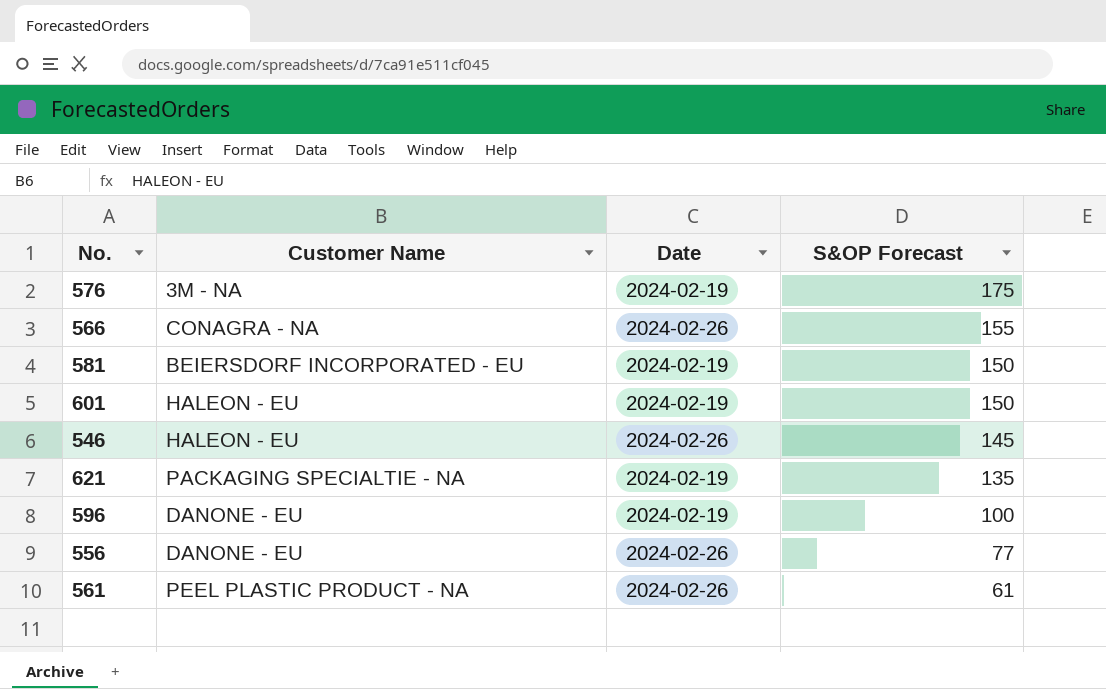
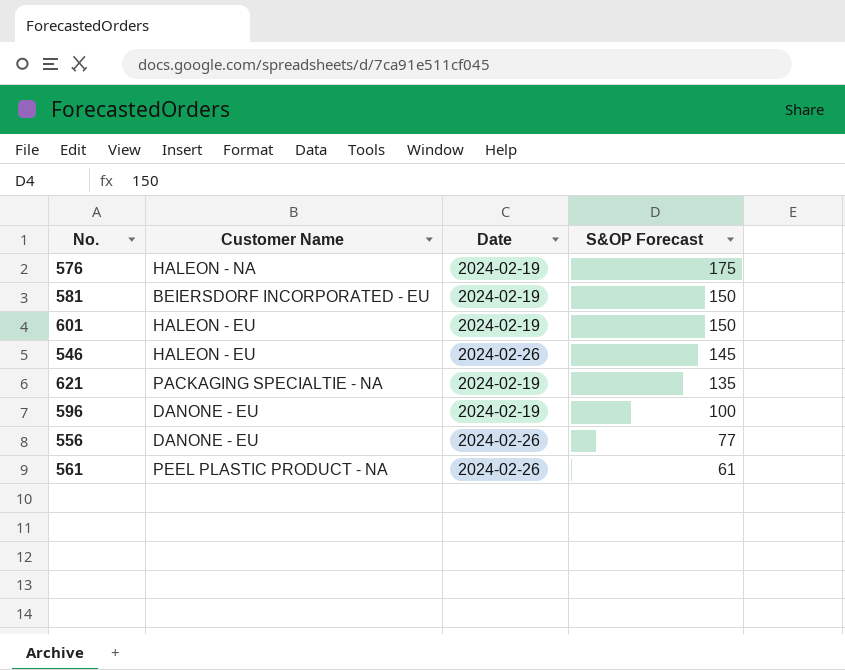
row 566: CONAGRA - NA | 2024-02-26 | 155 -> none
576 | Customer Name: 3M - NA -> HALEON - NA

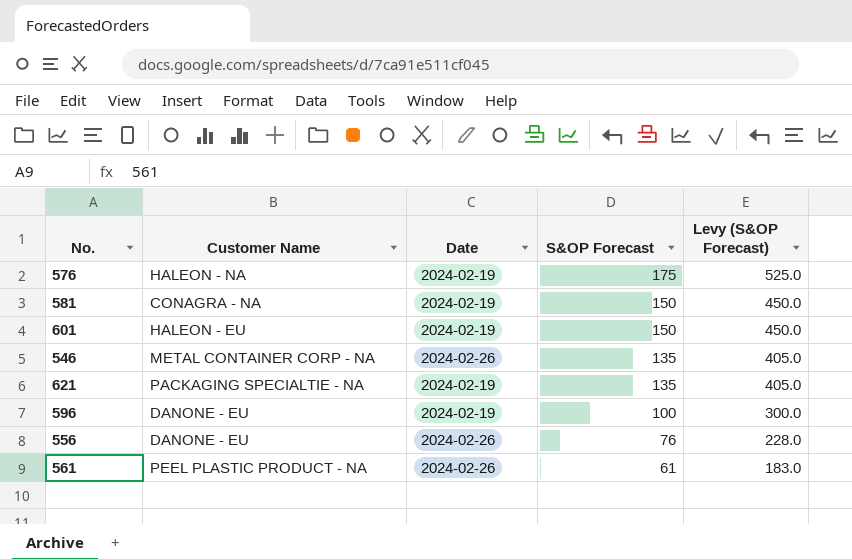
column Levy (S&OP Forecast) | formula: none -> [S&OP Forecast] * 3
581 | Customer Name: BEIERSDORF INCORPORATED - EU -> CONAGRA - NA
546 | Customer Name: HALEON - EU -> METAL CONTAINER CORP - NA
546 | S&OP Forecast: 145 -> 135
556 | S&OP Forecast: 77 -> 76

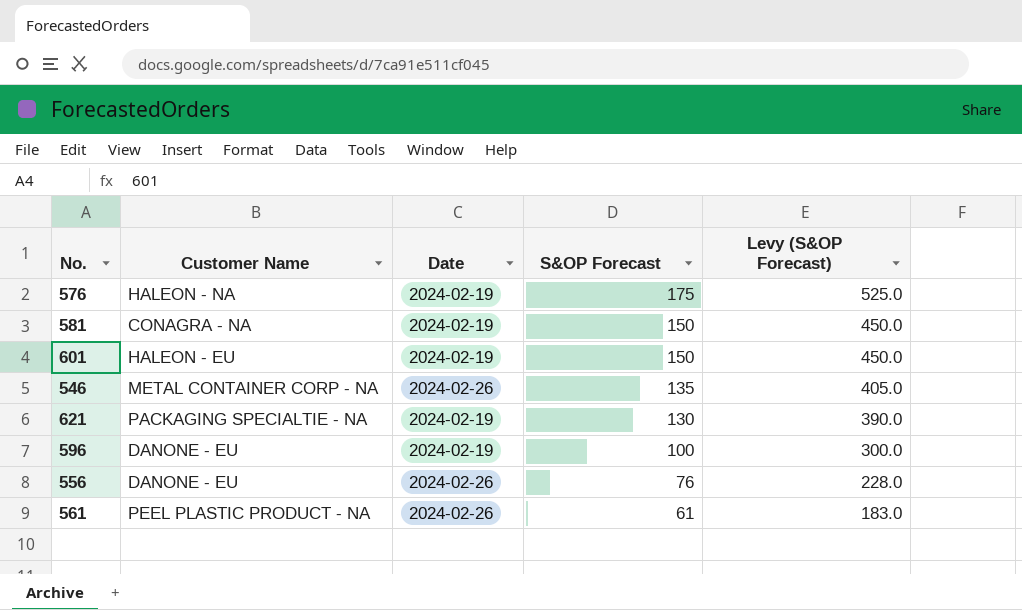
621 | S&OP Forecast: 135 -> 130
621 | Levy (S&OP Forecast): 405.0 -> 390.0

